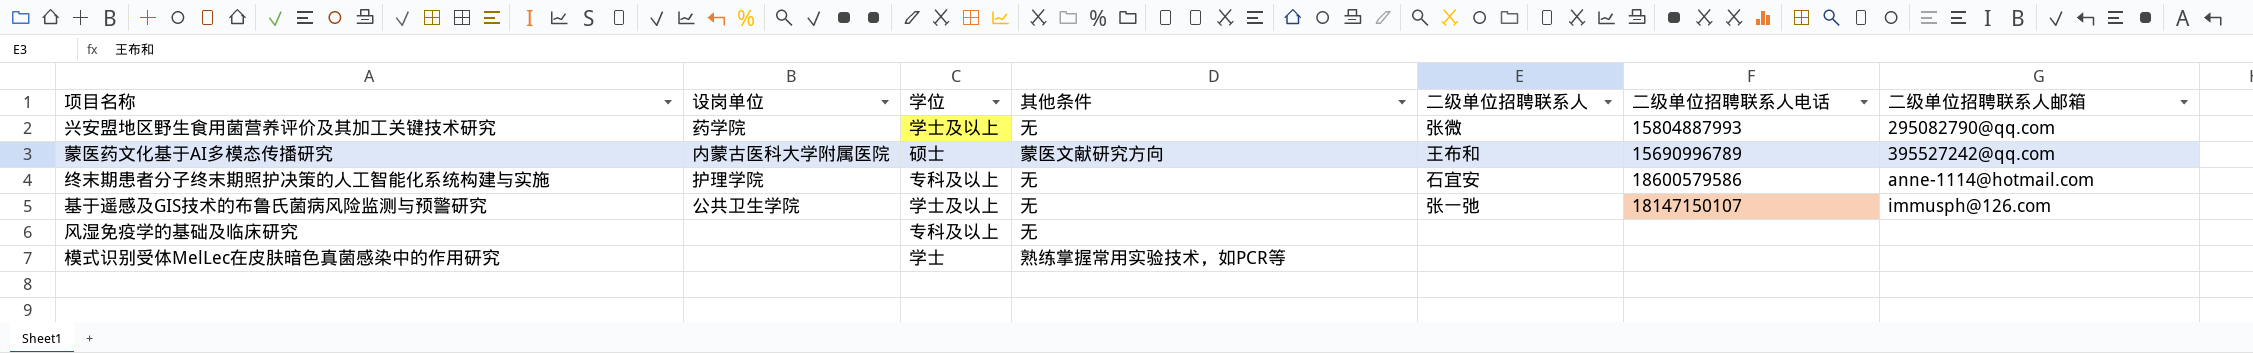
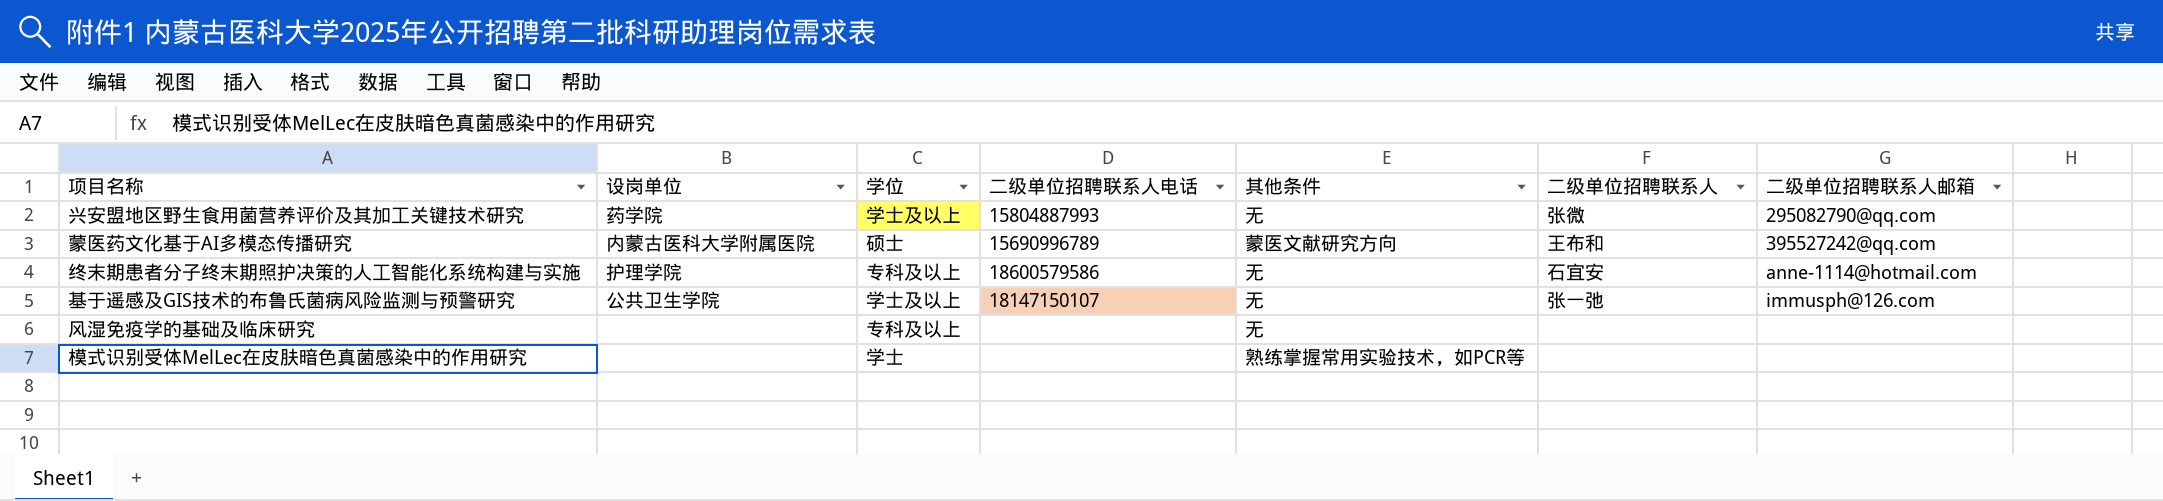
column 二级单位招聘联系人电话 | position: 6 -> 4

